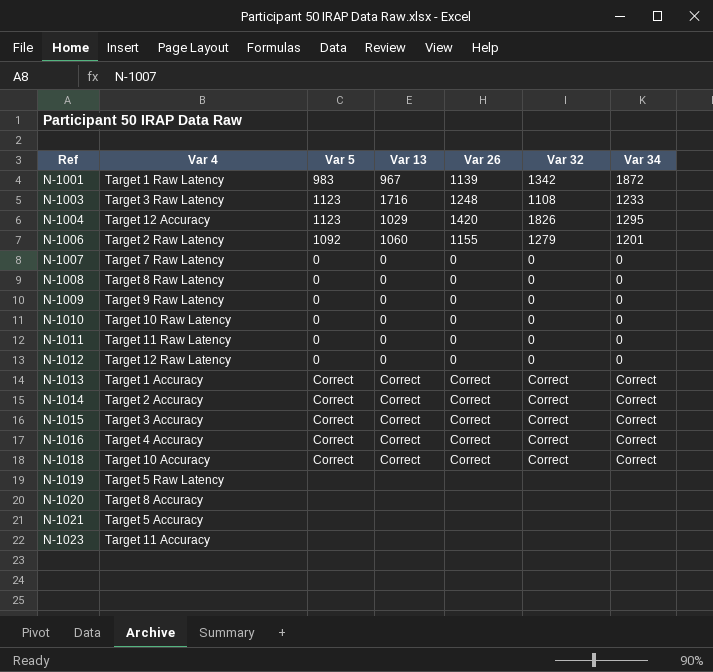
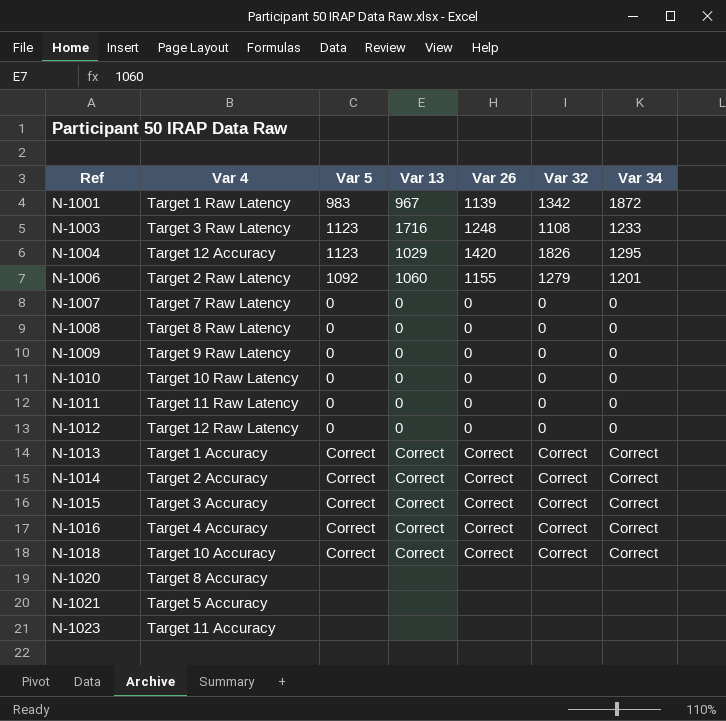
row N-1019: Target 5 Raw Latency | none | none | none | none | none -> none

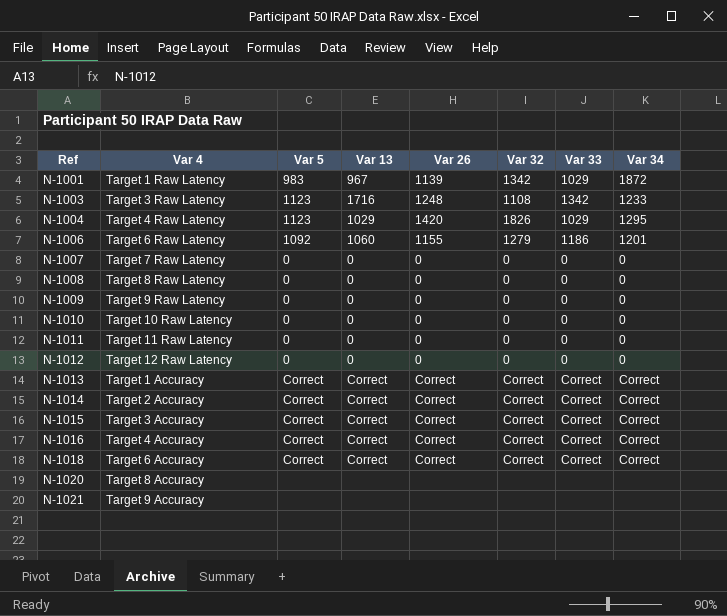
column Var 33 | position: none -> 7
row N-1023: Target 11 Accuracy | none | none | none | none | none -> none
N-1004 | Var 4: Target 12 Accuracy -> Target 4 Raw Latency
N-1006 | Var 4: Target 2 Raw Latency -> Target 6 Raw Latency
N-1018 | Var 4: Target 10 Accuracy -> Target 6 Accuracy
N-1021 | Var 4: Target 5 Accuracy -> Target 9 Accuracy

